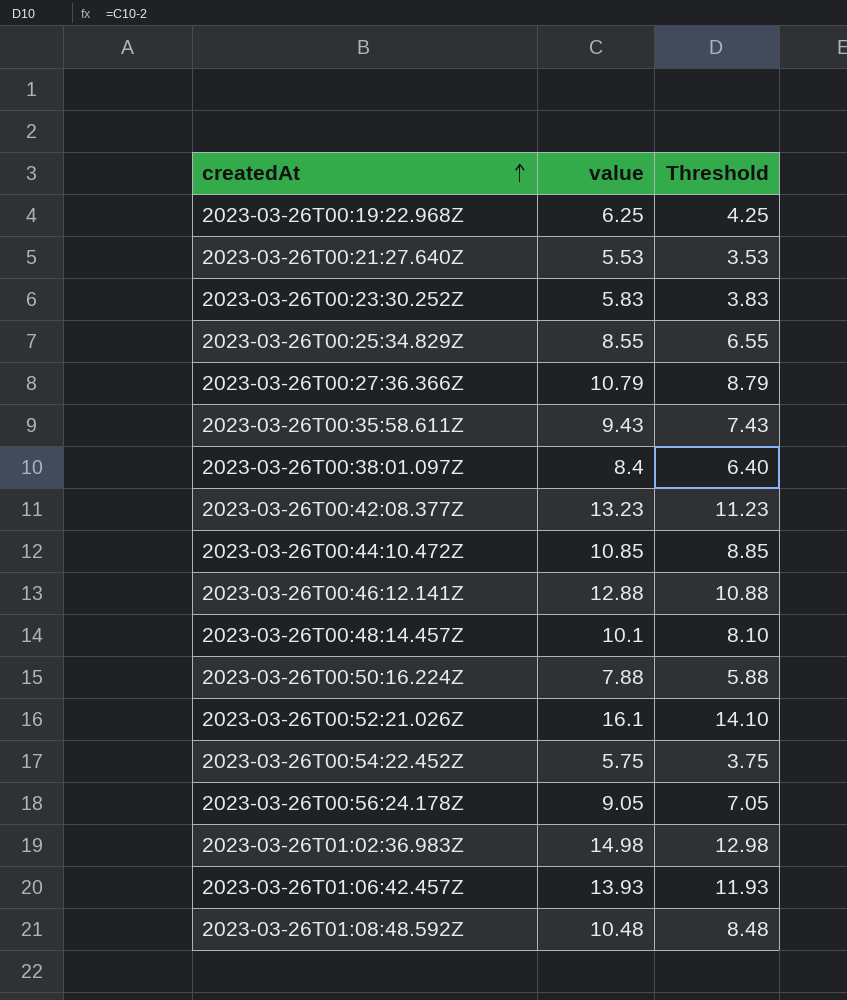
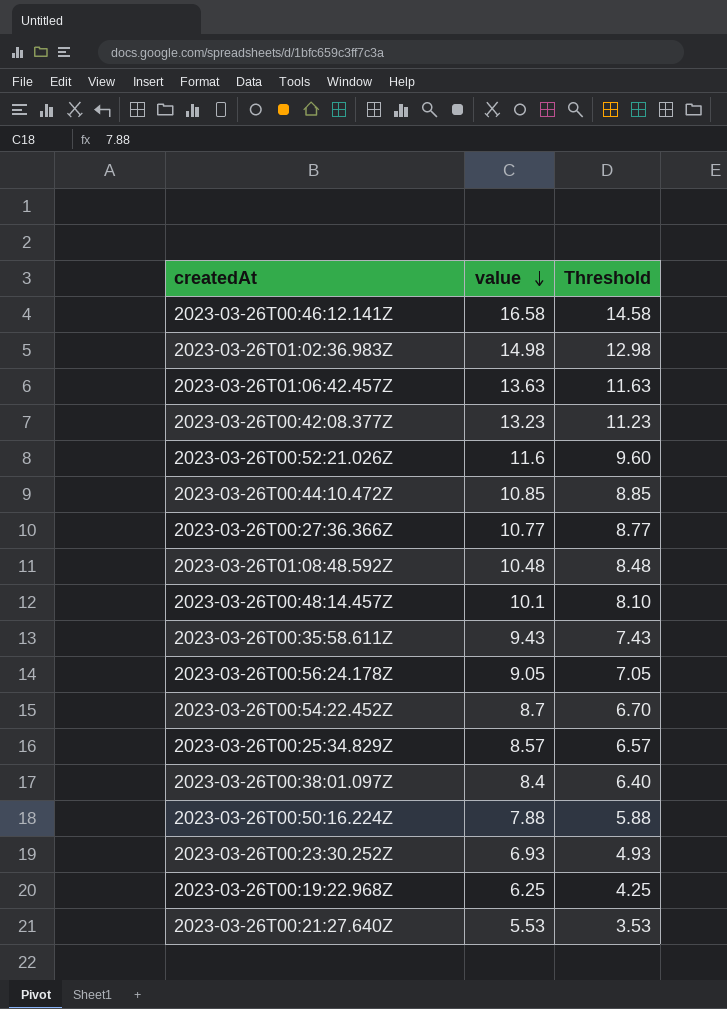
row order: createdAt ascending -> value descending
2023-03-26T00:46:12.141Z | value: 12.88 -> 16.58
2023-03-26T00:46:12.141Z | Threshold: 10.88 -> 14.58
2023-03-26T01:06:42.457Z | value: 13.93 -> 13.63
2023-03-26T01:06:42.457Z | Threshold: 11.93 -> 11.63
2023-03-26T00:52:21.026Z | value: 16.1 -> 11.6
2023-03-26T00:52:21.026Z | Threshold: 14.10 -> 9.60
2023-03-26T00:27:36.366Z | value: 10.79 -> 10.77
2023-03-26T00:27:36.366Z | Threshold: 8.79 -> 8.77
2023-03-26T00:54:22.452Z | value: 5.75 -> 8.7
2023-03-26T00:54:22.452Z | Threshold: 3.75 -> 6.70
2023-03-26T00:25:34.829Z | value: 8.55 -> 8.57
2023-03-26T00:25:34.829Z | Threshold: 6.55 -> 6.57
2023-03-26T00:23:30.252Z | value: 5.83 -> 6.93
2023-03-26T00:23:30.252Z | Threshold: 3.83 -> 4.93

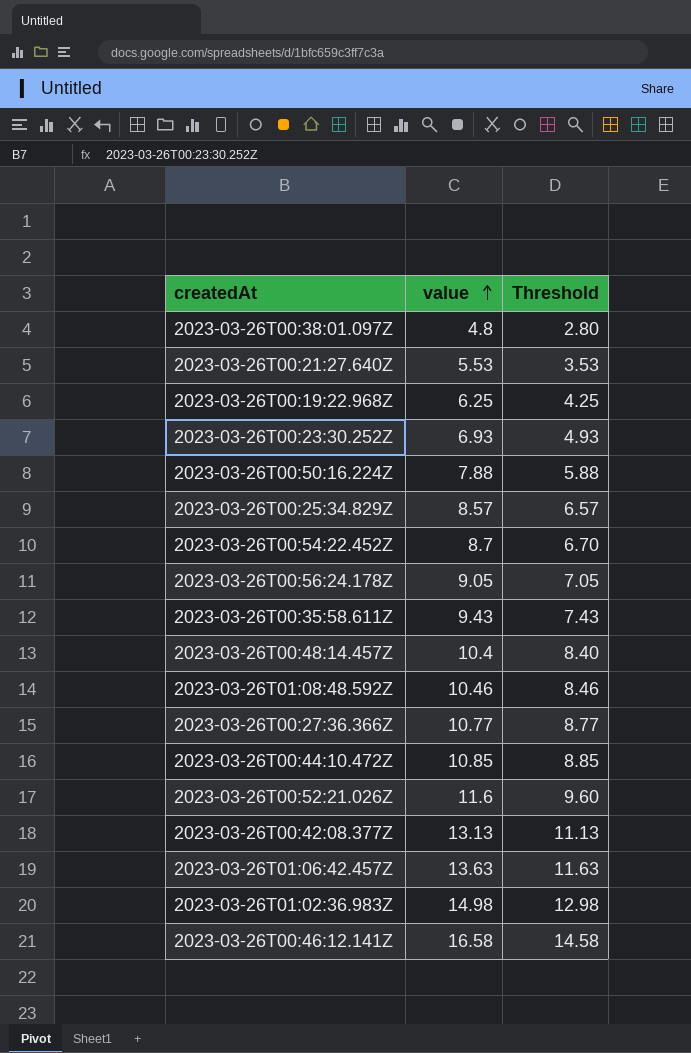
row order: value descending -> value ascending
2023-03-26T00:38:01.097Z | value: 8.4 -> 4.8
2023-03-26T00:38:01.097Z | Threshold: 6.40 -> 2.80
2023-03-26T00:48:14.457Z | value: 10.1 -> 10.4
2023-03-26T00:48:14.457Z | Threshold: 8.10 -> 8.40
2023-03-26T01:08:48.592Z | value: 10.48 -> 10.46
2023-03-26T01:08:48.592Z | Threshold: 8.48 -> 8.46
2023-03-26T00:42:08.377Z | value: 13.23 -> 13.13
2023-03-26T00:42:08.377Z | Threshold: 11.23 -> 11.13

